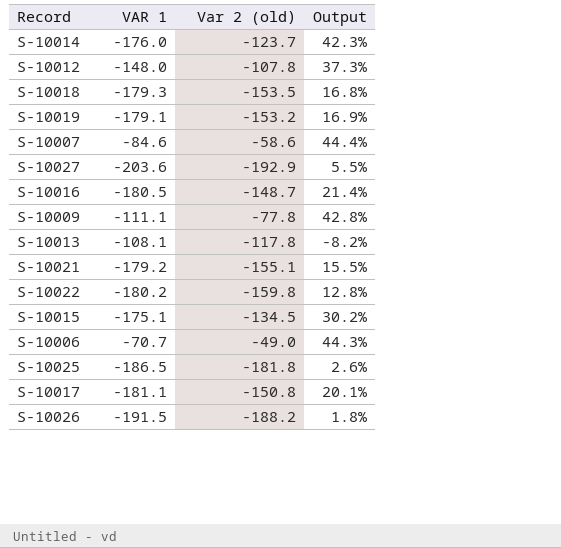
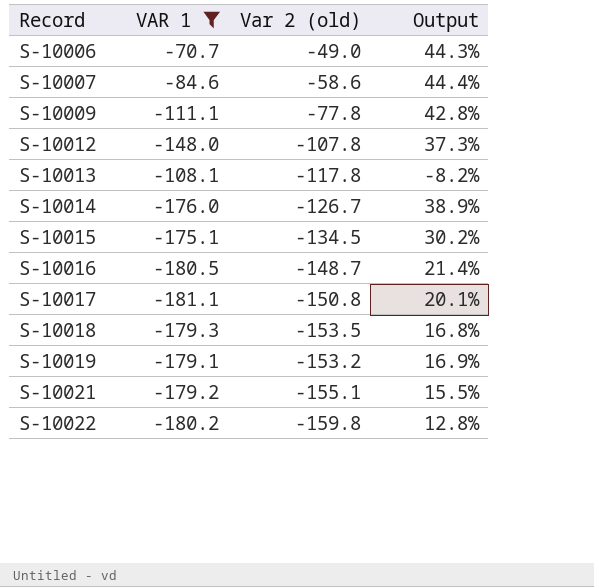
filter: none -> VAR 1 >= -181.1
row order: none -> Record ascending
S-10014 | Var 2 (old): -123.7 -> -126.7
S-10014 | Output: 42.3% -> 38.9%

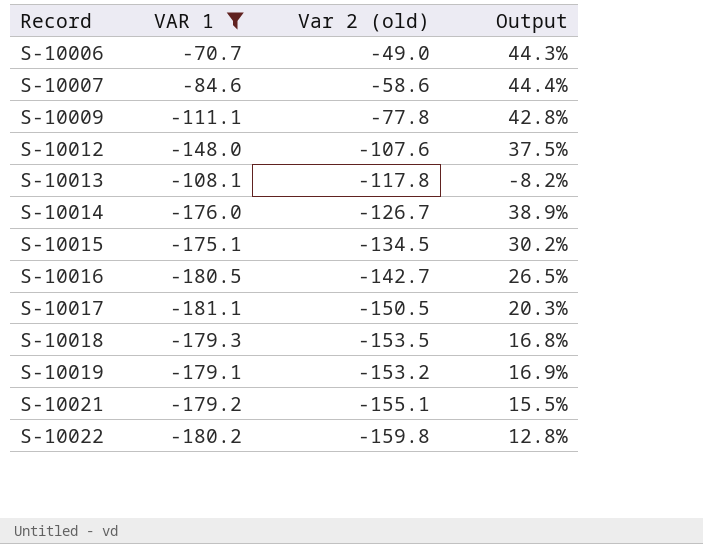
S-10012 | Var 2 (old): -107.8 -> -107.6
S-10012 | Output: 37.3% -> 37.5%
S-10016 | Var 2 (old): -148.7 -> -142.7
S-10016 | Output: 21.4% -> 26.5%
S-10017 | Var 2 (old): -150.8 -> -150.5
S-10017 | Output: 20.1% -> 20.3%

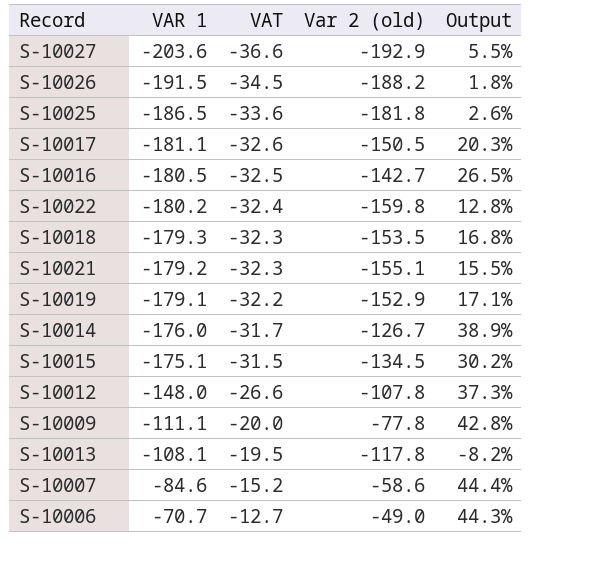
filter: VAR 1 >= -181.1 -> none
row order: Record ascending -> VAR 1 ascending
column VAT | formula: none -> [VAR 1] * 0.18
S-10019 | Var 2 (old): -153.2 -> -152.9
S-10019 | Output: 16.9% -> 17.1%
S-10012 | Var 2 (old): -107.6 -> -107.8
S-10012 | Output: 37.5% -> 37.3%

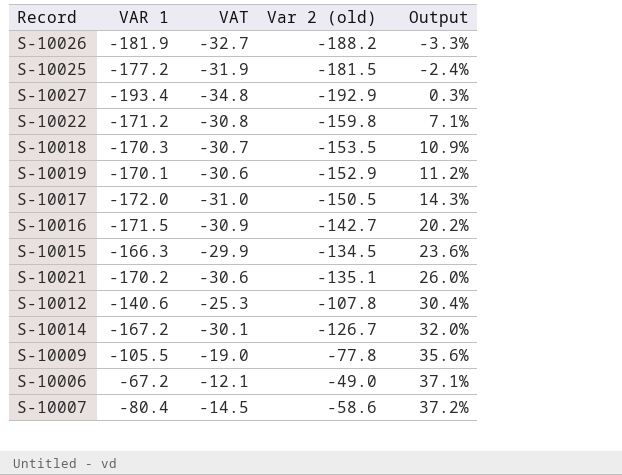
row order: VAR 1 ascending -> Output ascending
row S-10013: -108.1 | -19.5 | -117.8 | -8.2% -> none
S-10026 | VAR 1: -191.5 -> -181.9
S-10026 | VAT: -34.5 -> -32.7
S-10026 | Output: 1.8% -> -3.3%
S-10025 | VAR 1: -186.5 -> -177.2
S-10025 | VAT: -33.6 -> -31.9
S-10025 | Var 2 (old): -181.8 -> -181.5
S-10025 | Output: 2.6% -> -2.4%
S-10027 | VAR 1: -203.6 -> -193.4
S-10027 | VAT: -36.6 -> -34.8
S-10027 | Output: 5.5% -> 0.3%
S-10022 | VAR 1: -180.2 -> -171.2
S-10022 | VAT: -32.4 -> -30.8
S-10022 | Output: 12.8% -> 7.1%
S-10018 | VAR 1: -179.3 -> -170.3
S-10018 | VAT: -32.3 -> -30.7
S-10018 | Output: 16.8% -> 10.9%
S-10019 | VAR 1: -179.1 -> -170.1
S-10019 | VAT: -32.2 -> -30.6
S-10019 | Output: 17.1% -> 11.2%
S-10017 | VAR 1: -181.1 -> -172.0
S-10017 | VAT: -32.6 -> -31.0
S-10017 | Output: 20.3% -> 14.3%
S-10016 | VAR 1: -180.5 -> -171.5
S-10016 | VAT: -32.5 -> -30.9
S-10016 | Output: 26.5% -> 20.2%
S-10015 | VAR 1: -175.1 -> -166.3
S-10015 | VAT: -31.5 -> -29.9
S-10015 | Output: 30.2% -> 23.6%
S-10021 | VAR 1: -179.2 -> -170.2
S-10021 | VAT: -32.3 -> -30.6
S-10021 | Var 2 (old): -155.1 -> -135.1
S-10021 | Output: 15.5% -> 26.0%
S-10012 | VAR 1: -148.0 -> -140.6
S-10012 | VAT: -26.6 -> -25.3
S-10012 | Output: 37.3% -> 30.4%
S-10014 | VAR 1: -176.0 -> -167.2
S-10014 | VAT: -31.7 -> -30.1
S-10014 | Output: 38.9% -> 32.0%
S-10009 | VAR 1: -111.1 -> -105.5
S-10009 | VAT: -20.0 -> -19.0
S-10009 | Output: 42.8% -> 35.6%
S-10006 | VAR 1: -70.7 -> -67.2
S-10006 | VAT: -12.7 -> -12.1
S-10006 | Output: 44.3% -> 37.1%
S-10007 | VAR 1: -84.6 -> -80.4
S-10007 | VAT: -15.2 -> -14.5
S-10007 | Output: 44.4% -> 37.2%

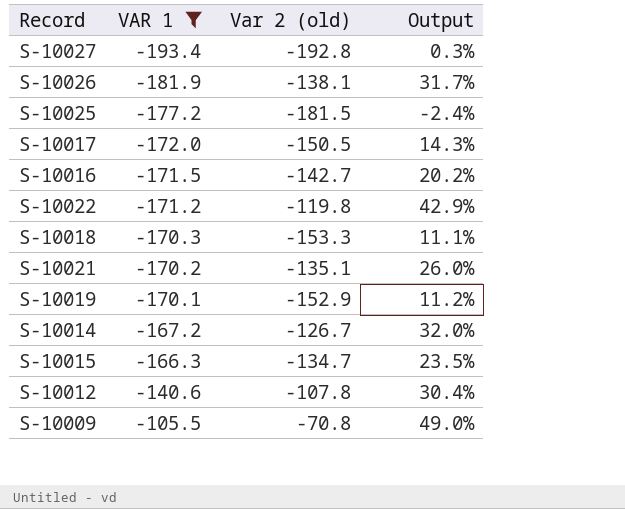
filter: none -> VAR 1 <= -105.5
row order: Output ascending -> VAR 1 ascending
column VAT | formula: [VAR 1] * 0.18 -> none
S-10027 | Var 2 (old): -192.9 -> -192.8
S-10026 | Var 2 (old): -188.2 -> -138.1
S-10026 | Output: -3.3% -> 31.7%
S-10022 | Var 2 (old): -159.8 -> -119.8
S-10022 | Output: 7.1% -> 42.9%
S-10018 | Var 2 (old): -153.5 -> -153.3
S-10018 | Output: 10.9% -> 11.1%
S-10015 | Var 2 (old): -134.5 -> -134.7
S-10015 | Output: 23.6% -> 23.5%
S-10009 | Var 2 (old): -77.8 -> -70.8
S-10009 | Output: 35.6% -> 49.0%

